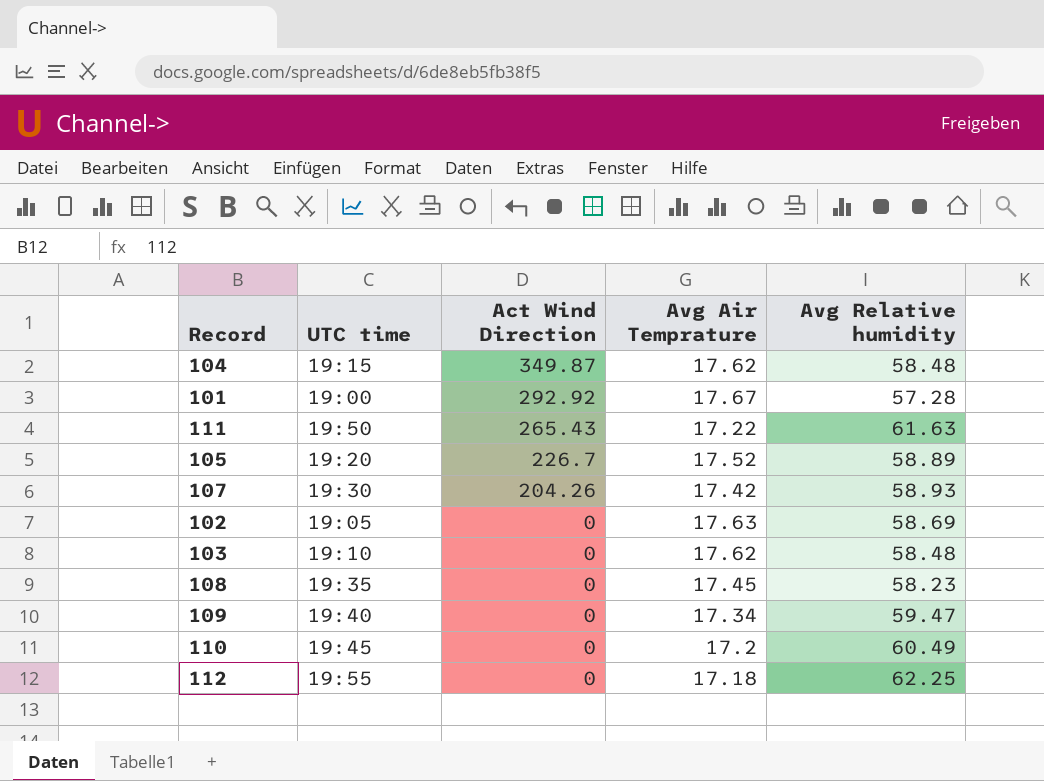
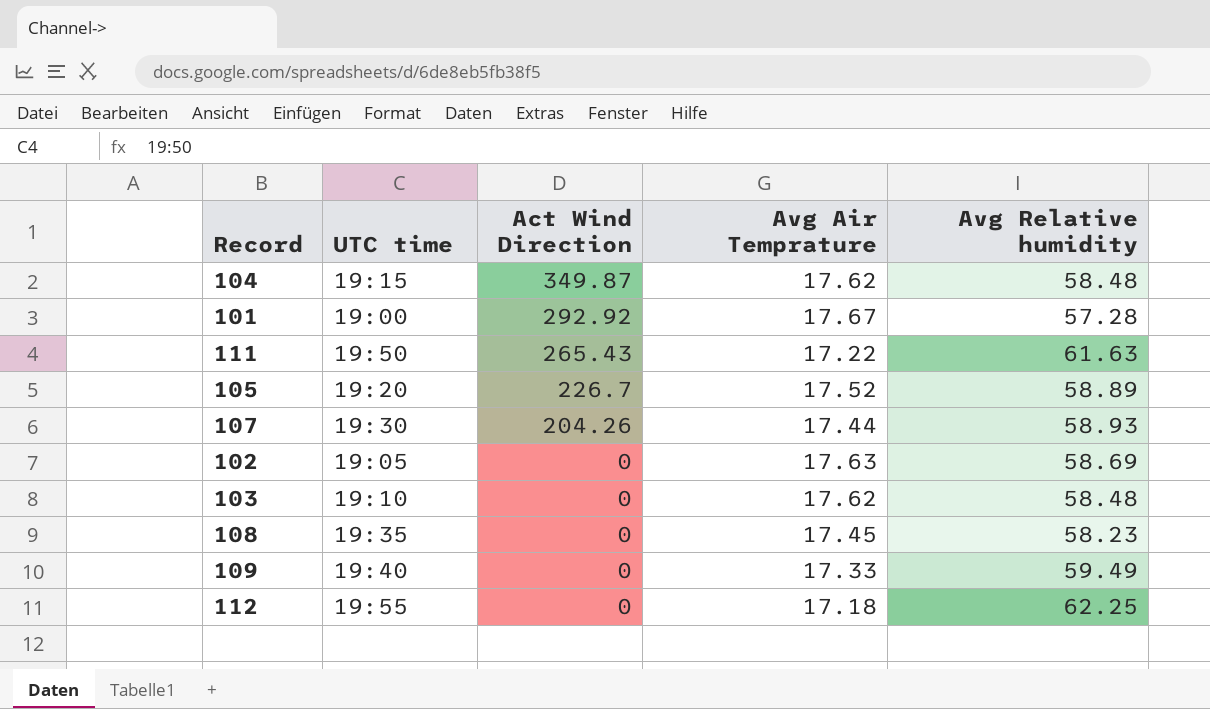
row 110: 19:45 | 0 | 17.2 | 60.49 -> none
107 | Avg Air Temprature: 17.42 -> 17.44
109 | Avg Air Temprature: 17.34 -> 17.33
109 | Avg Relative humidity: 59.47 -> 59.49

